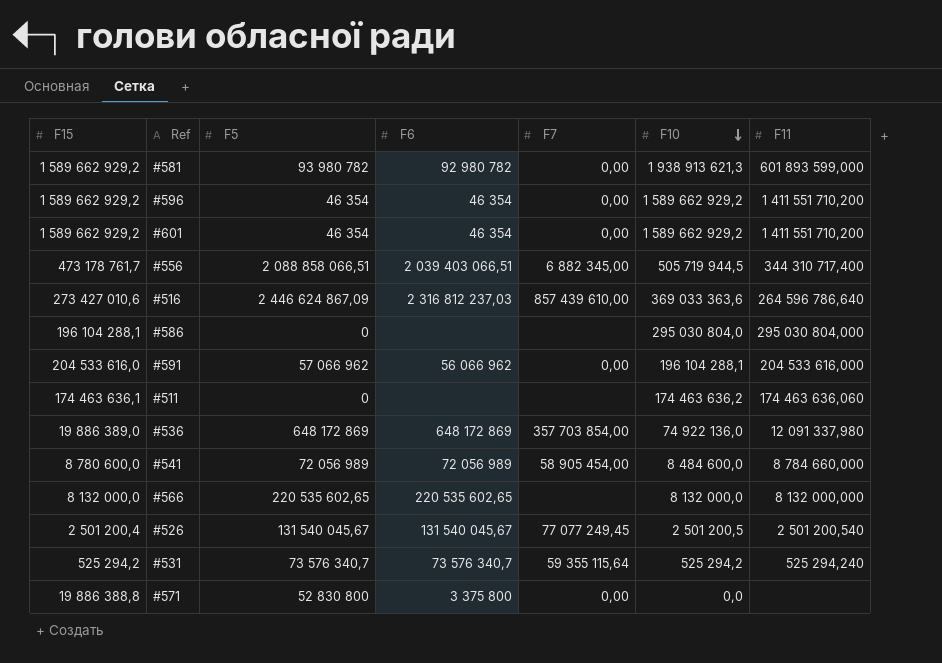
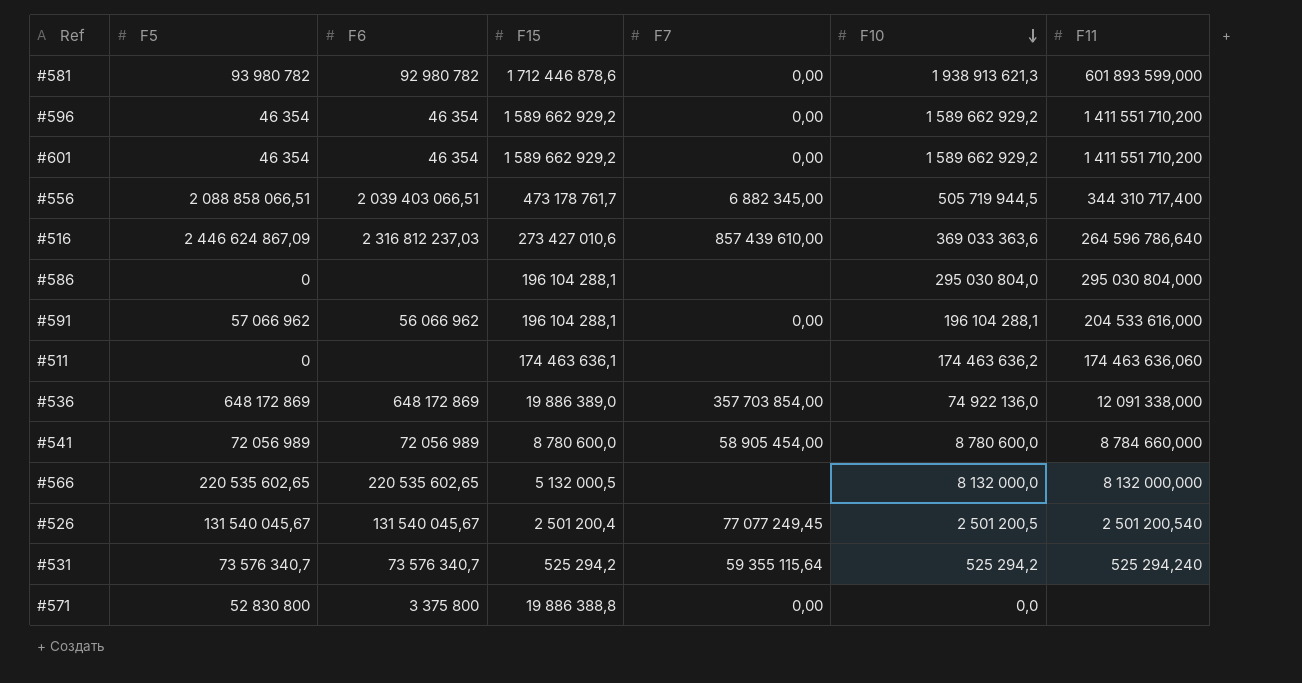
column F15 | position: 1 -> 4
#581 | F15: 1 589 662 929,2 -> 1 712 446 878,6
#591 | F15: 204 533 616,0 -> 196 104 288,1
#536 | F11: 12 091 337,980 -> 12 091 338,000
#541 | F10: 8 484 600,0 -> 8 780 600,0
#566 | F15: 8 132 000,0 -> 5 132 000,5

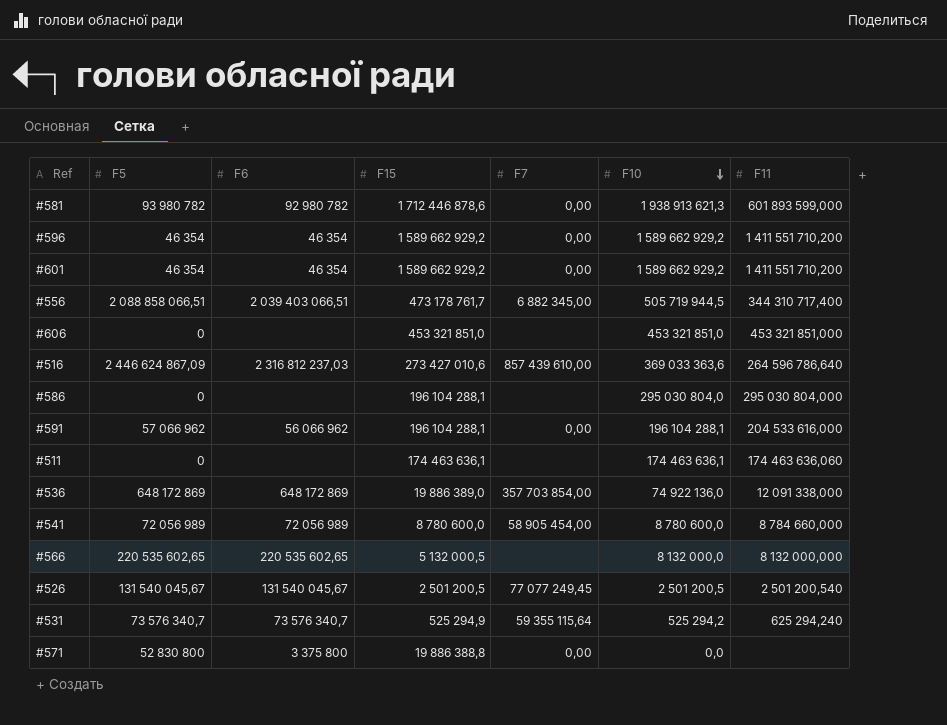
row #606: none -> 0 | none | 453 321 851,0 | none | 453 321 851,0 | 453 321 851,000
#511 | F10: 174 463 636,2 -> 174 463 636,1
#526 | F15: 2 501 200,4 -> 2 501 200,5
#531 | F15: 525 294,2 -> 525 294,9
#531 | F11: 525 294,240 -> 625 294,240

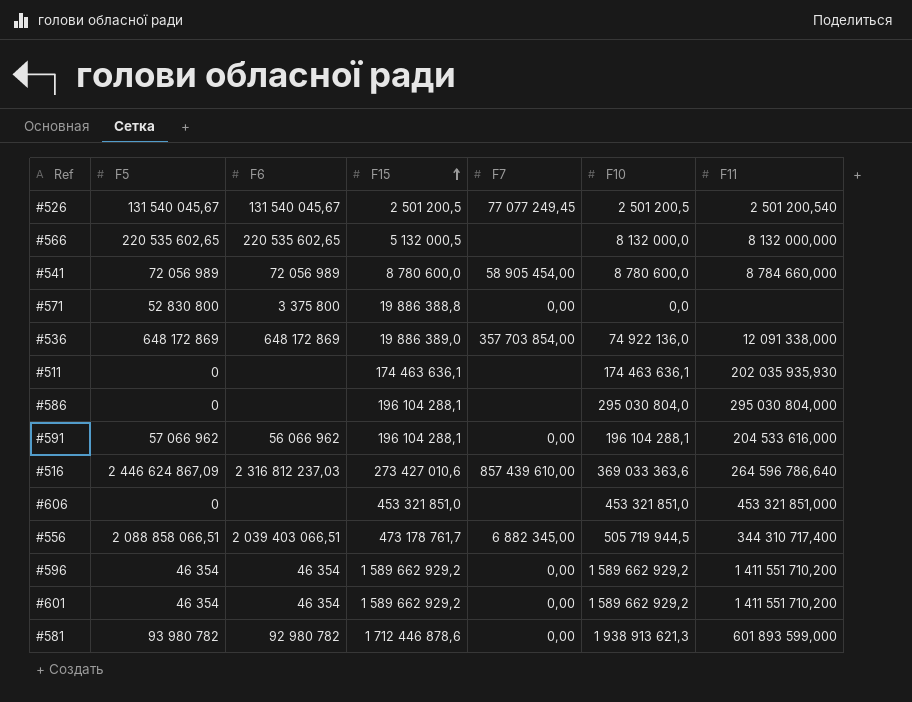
row order: F10 descending -> F15 ascending
row #531: 73 576 340,7 | 73 576 340,7 | 525 294,9 | 59 355 115,64 | 525 294,2 | 625 294,240 -> none
#511 | F11: 174 463 636,060 -> 202 035 935,930

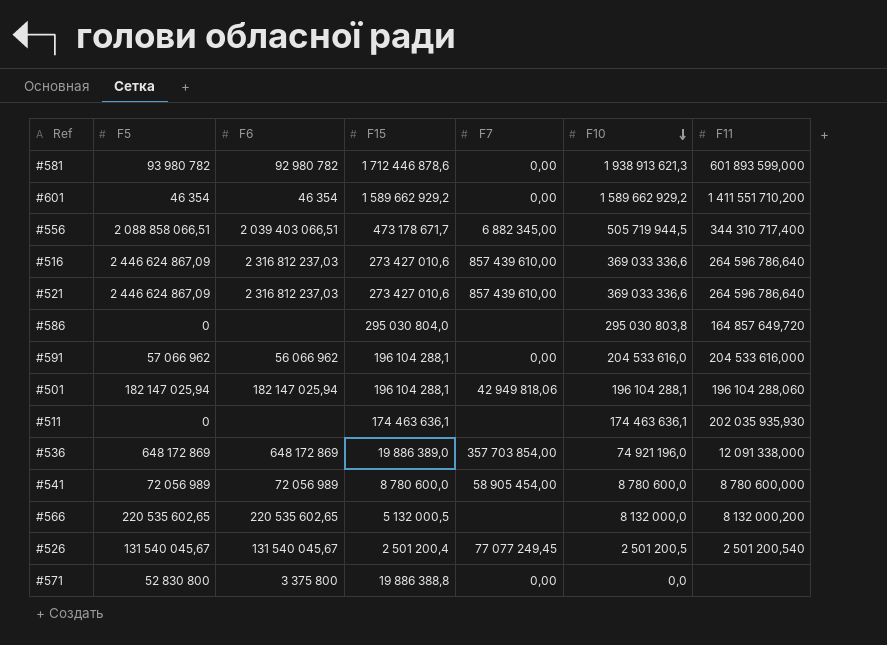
row order: F15 ascending -> F10 descending
row #606: 0 | none | 453 321 851,0 | none | 453 321 851,0 | 453 321 851,000 -> none
row #596: 46 354 | 46 354 | 1 589 662 929,2 | 0,00 | 1 589 662 929,2 | 1 411 551 710,200 -> none
#556 | F15: 473 178 761,7 -> 473 178 671,7
#516 | F10: 369 033 363,6 -> 369 033 336,6
row #521: none -> 2 446 624 867,09 | 2 316 812 237,03 | 273 427 010,6 | 857 439 610,00 | 369 033 336,6 | 264 596 786,640
#586 | F15: 196 104 288,1 -> 295 030 804,0
#586 | F10: 295 030 804,0 -> 295 030 803,8
#586 | F11: 295 030 804,000 -> 164 857 649,720
#591 | F10: 196 104 288,1 -> 204 533 616,0
row #501: none -> 182 147 025,94 | 182 147 025,94 | 196 104 288,1 | 42 949 818,06 | 196 104 288,1 | 196 104 288,060
#536 | F10: 74 922 136,0 -> 74 921 196,0
#541 | F11: 8 784 660,000 -> 8 780 600,000
#566 | F11: 8 132 000,000 -> 8 132 000,200
#526 | F15: 2 501 200,5 -> 2 501 200,4

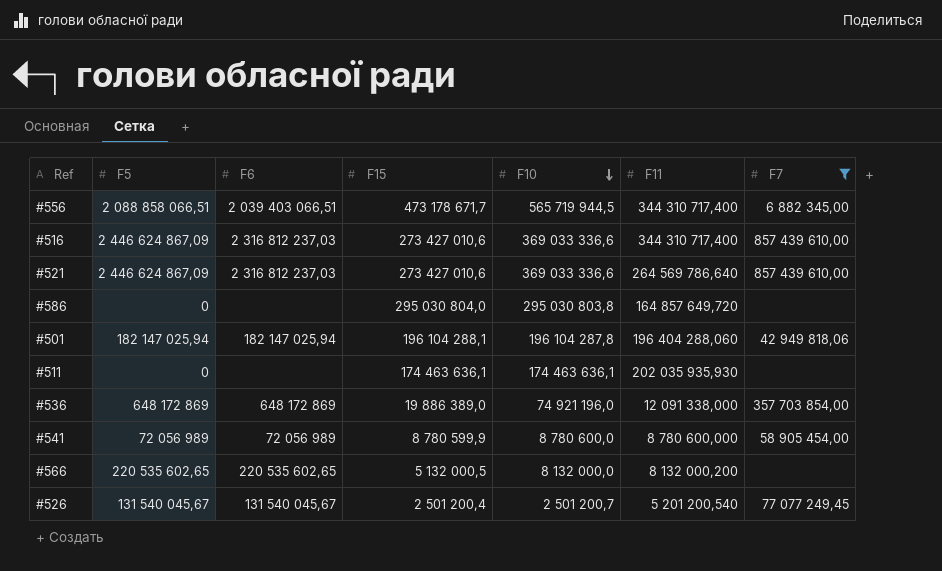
filter: none -> F7 != 0,00
column F7 | position: 5 -> 7
#556 | F10: 505 719 944,5 -> 565 719 944,5
#516 | F11: 264 596 786,640 -> 344 310 717,400
#521 | F11: 264 596 786,640 -> 264 569 786,640
#501 | F10: 196 104 288,1 -> 196 104 287,8
#501 | F11: 196 104 288,060 -> 196 404 288,060
#541 | F15: 8 780 600,0 -> 8 780 599,9
#526 | F10: 2 501 200,5 -> 2 501 200,7
#526 | F11: 2 501 200,540 -> 5 201 200,540

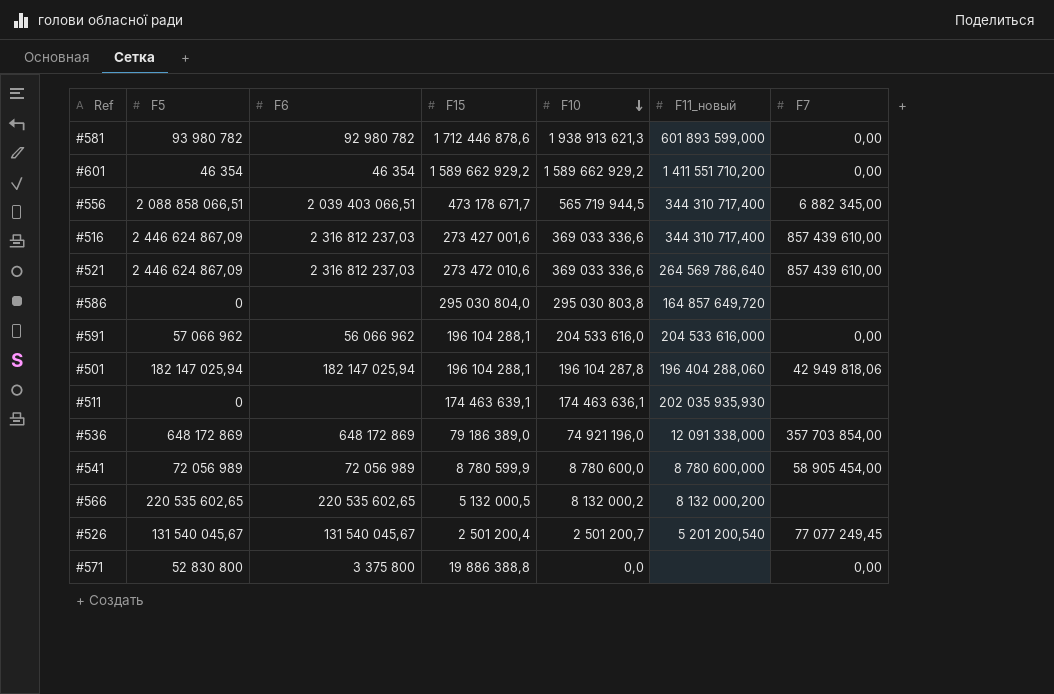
filter: F7 != 0,00 -> none
column name: F11 -> F11_новый
#516 | F15: 273 427 010,6 -> 273 427 001,6
#521 | F15: 273 427 010,6 -> 273 472 010,6
#511 | F15: 174 463 636,1 -> 174 463 639,1
#536 | F15: 19 886 389,0 -> 79 186 389,0
#566 | F10: 8 132 000,0 -> 8 132 000,2

